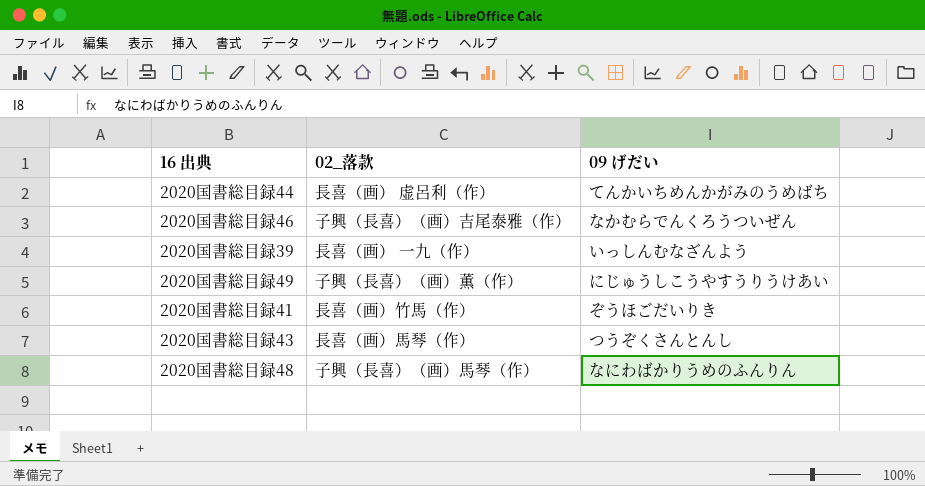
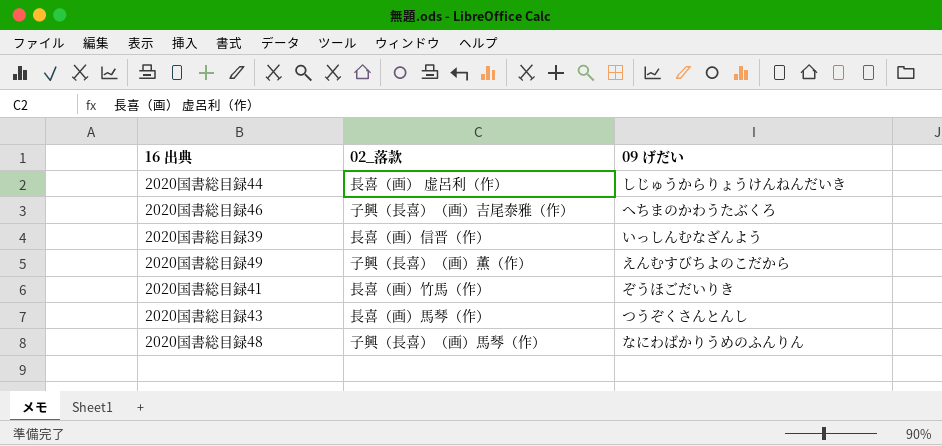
2020国書総目録44 | 09 げだい: てんかいちめんかがみのうめばち -> しじゅうからりょうけんねんだいき
2020国書総目録46 | 09 げだい: なかむらでんくろうついぜん -> へちまのかわうたぶくろ
2020国書総目録39 | 02_落款: 長喜（画） 一九（作） -> 長喜（画）信晋（作）
2020国書総目録49 | 09 げだい: にじゅうしこうやすうりうけあい -> えんむすびちよのこだから

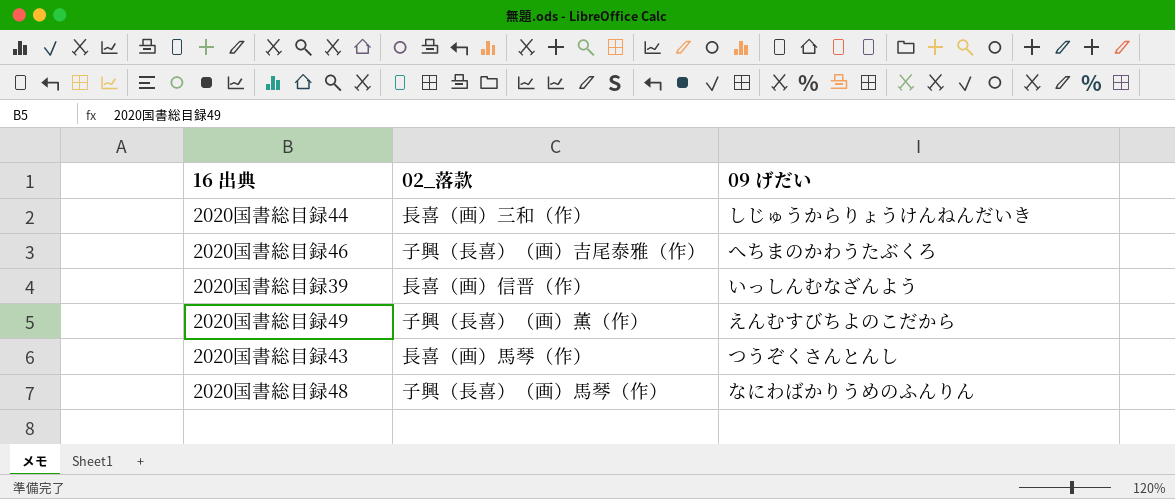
row 2020国書総目録41: 長喜（画）竹馬（作） | ぞうほごだいりき -> none
2020国書総目録44 | 02_落款: 長喜（画） 虚呂利（作） -> 長喜（画）三和（作）

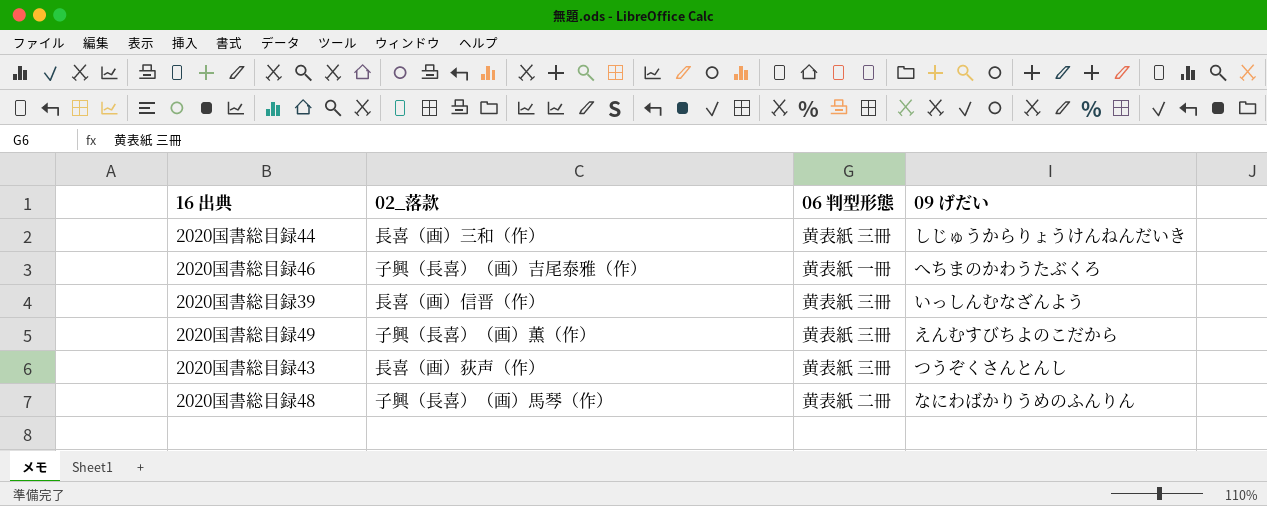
column 06 判型形態 | position: none -> 3
2020国書総目録43 | 02_落款: 長喜（画）馬琴（作） -> 長喜（画）荻声（作）

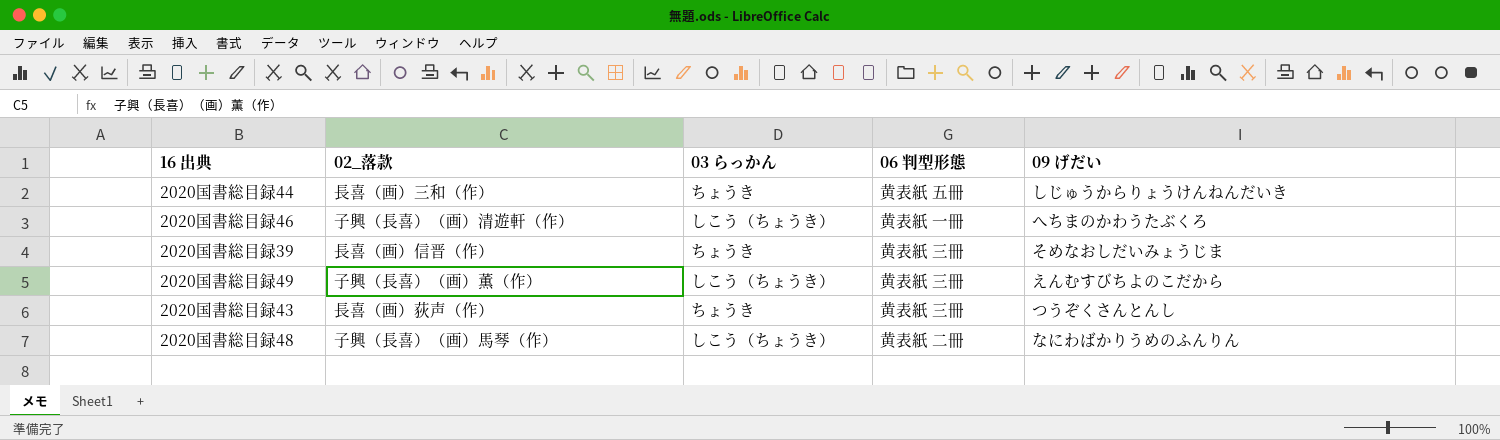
column 03 らっかん | position: none -> 3
2020国書総目録44 | 06 判型形態: 黄表紙 三冊 -> 黄表紙 五冊
2020国書総目録46 | 02_落款: 子興（長喜）（画）吉尾泰雅（作） -> 子興（長喜）（画）清遊軒（作）
2020国書総目録39 | 09 げだい: いっしんむなざんよう -> そめなおしだいみょうじま

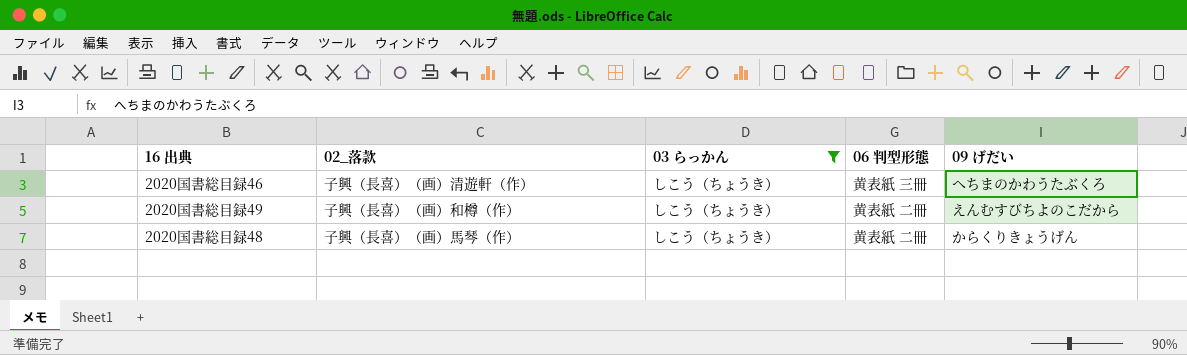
filter: none -> 03 らっかん = しこう（ちょうき）
2020国書総目録46 | 06 判型形態: 黄表紙 一冊 -> 黄表紙 三冊
2020国書総目録49 | 02_落款: 子興（長喜）（画）薫（作） -> 子興（長喜）（画）和樽（作）
2020国書総目録49 | 06 判型形態: 黄表紙 三冊 -> 黄表紙 二冊
2020国書総目録48 | 09 げだい: なにわばかりうめのふんりん -> からくりきょうげん

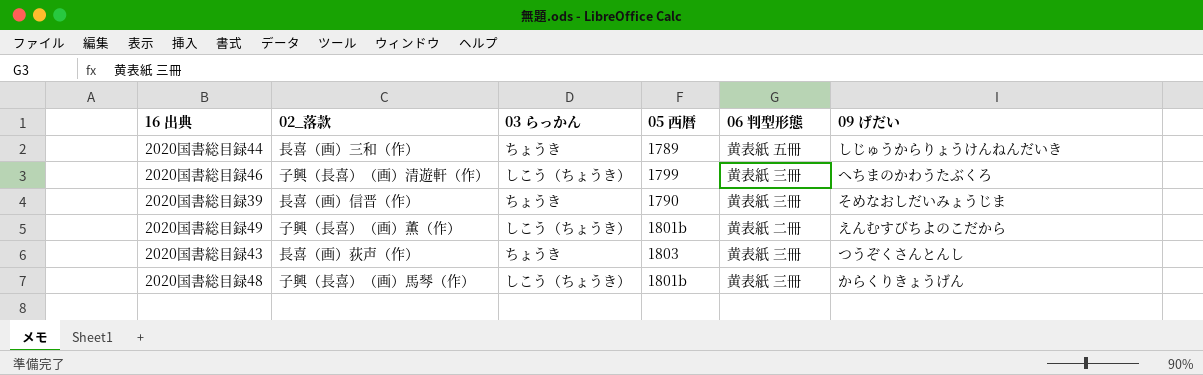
filter: 03 らっかん = しこう（ちょうき） -> none
column 05 西暦 | position: none -> 4
2020国書総目録49 | 02_落款: 子興（長喜）（画）和樽（作） -> 子興（長喜）（画）薫（作）
2020国書総目録48 | 06 判型形態: 黄表紙 二冊 -> 黄表紙 三冊

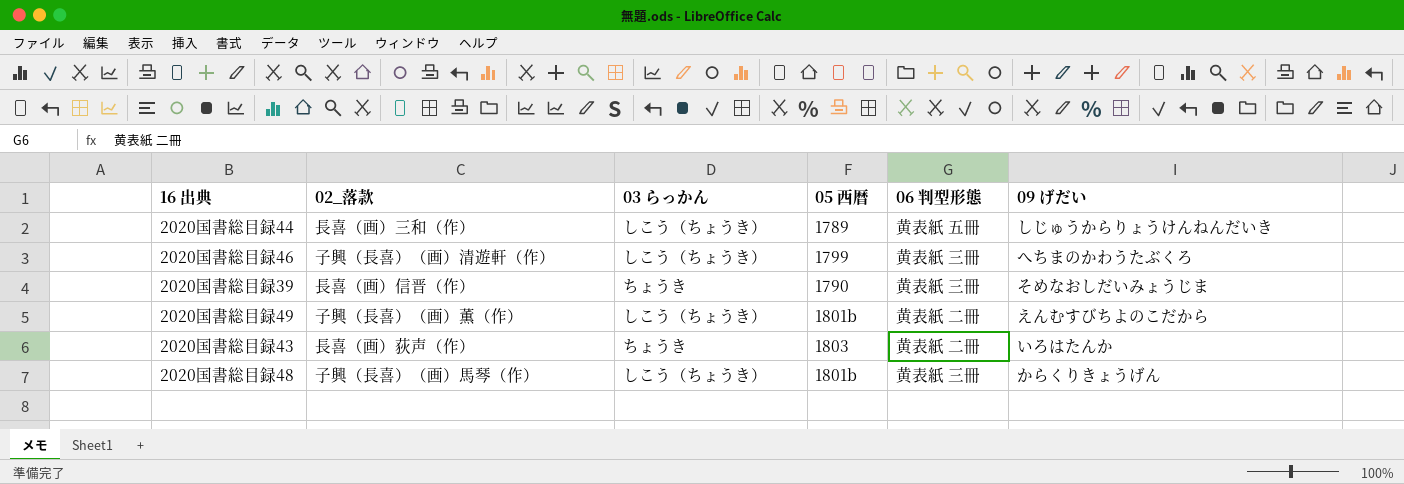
2020国書総目録44 | 03 らっかん: ちょうき -> しこう（ちょうき）
2020国書総目録43 | 06 判型形態: 黄表紙 三冊 -> 黄表紙 二冊
2020国書総目録43 | 09 げだい: つうぞくさんとんし -> いろはたんか

